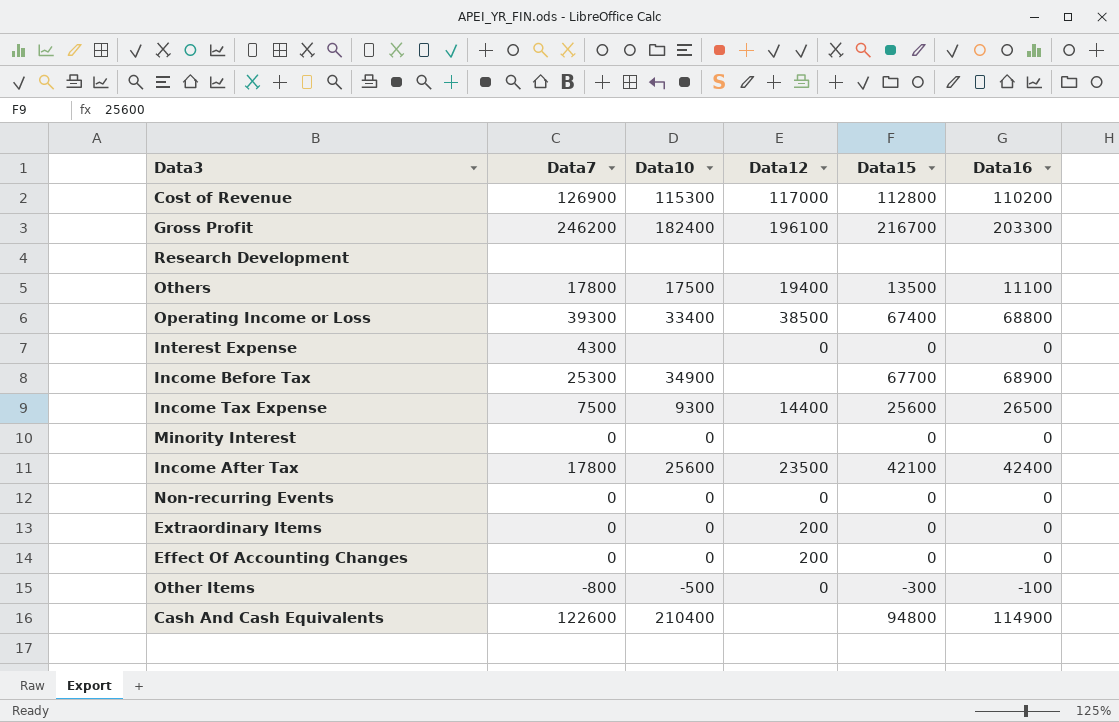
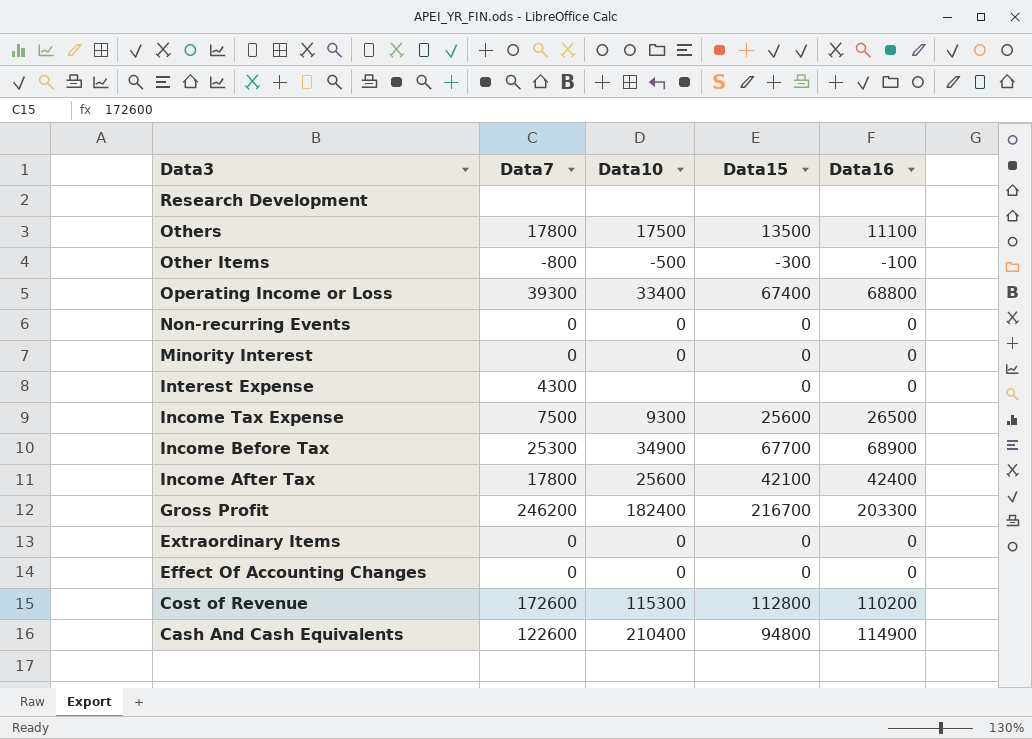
row order: none -> Data3 descending
column Data12 | position: 4 -> none
Cost of Revenue | Data7: 126900 -> 172600

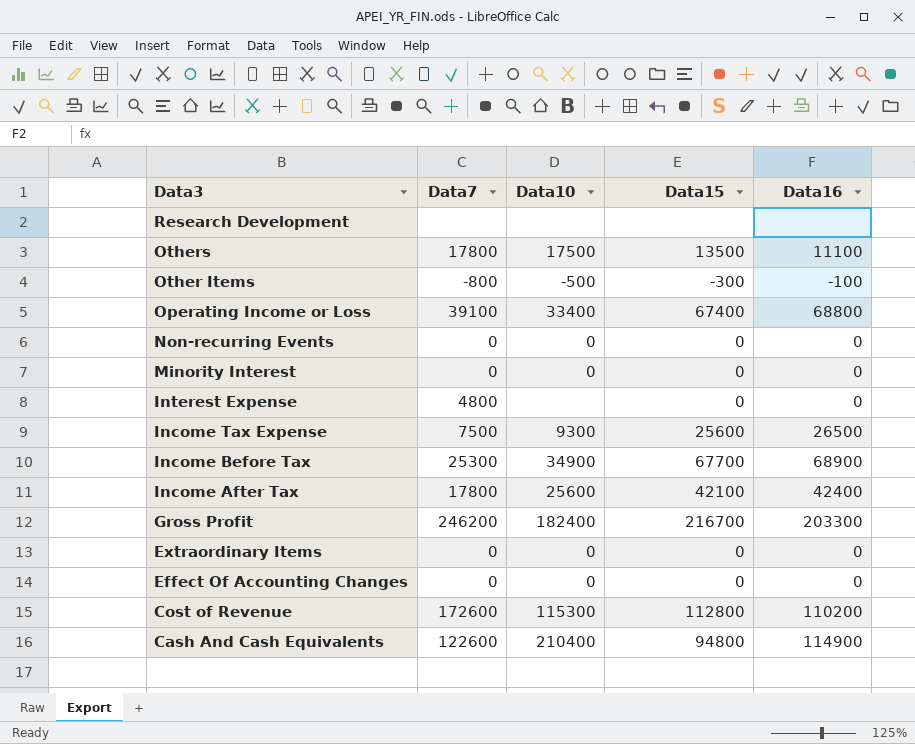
Operating Income or Loss | Data7: 39300 -> 39100
Interest Expense | Data7: 4300 -> 4800

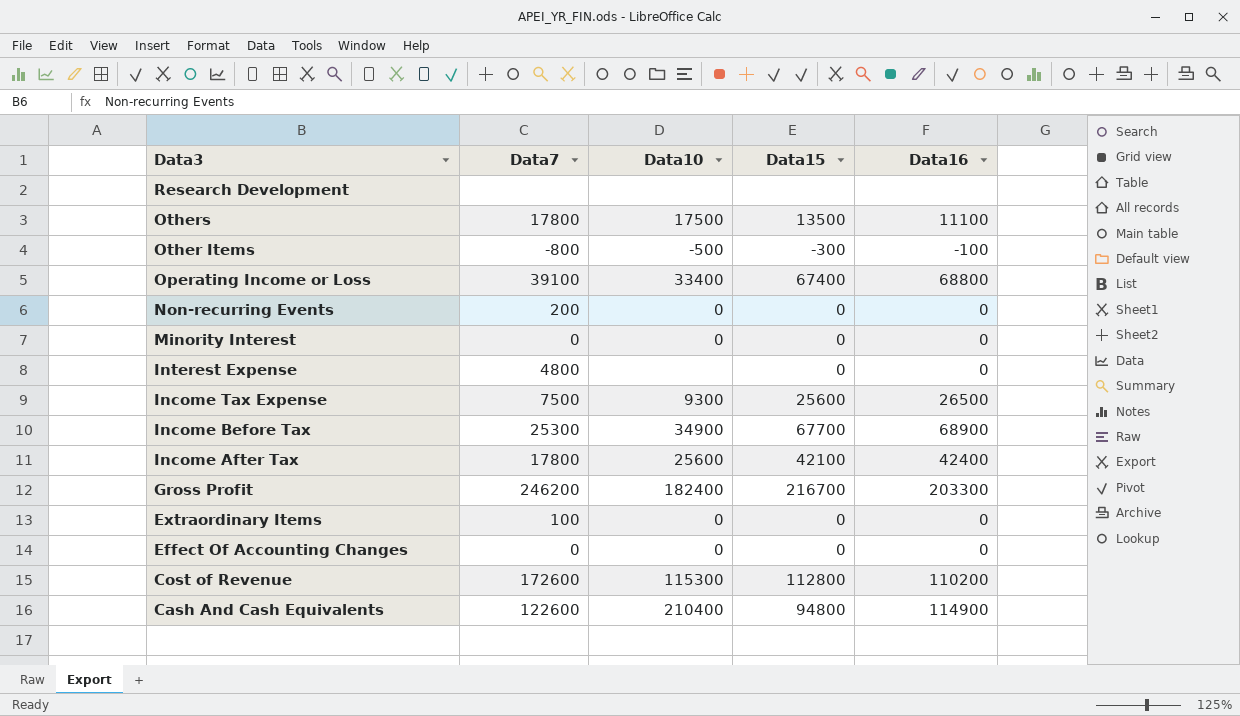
Non-recurring Events | Data7: 0 -> 200
Extraordinary Items | Data7: 0 -> 100

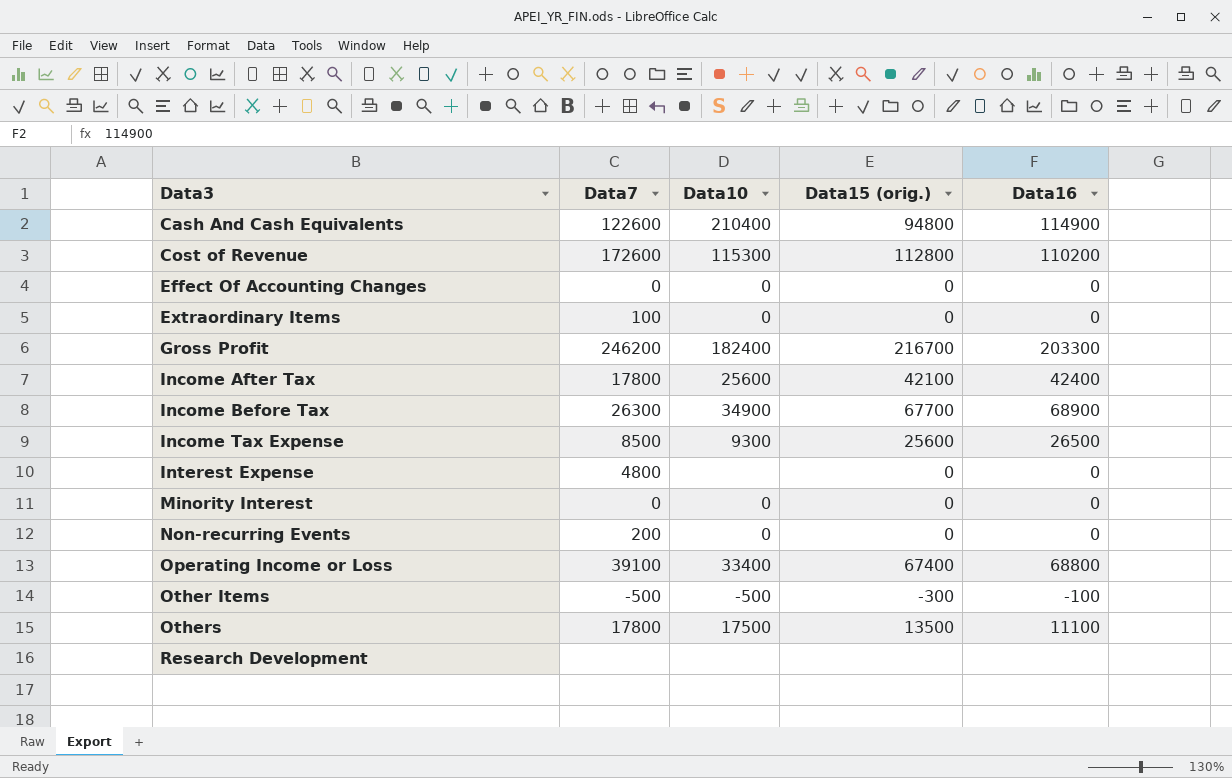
row order: Data3 descending -> Data3 ascending
column name: Data15 -> Data15 (orig.)
Income Before Tax | Data7: 25300 -> 26300
Income Tax Expense | Data7: 7500 -> 8500
Other Items | Data7: -800 -> -500

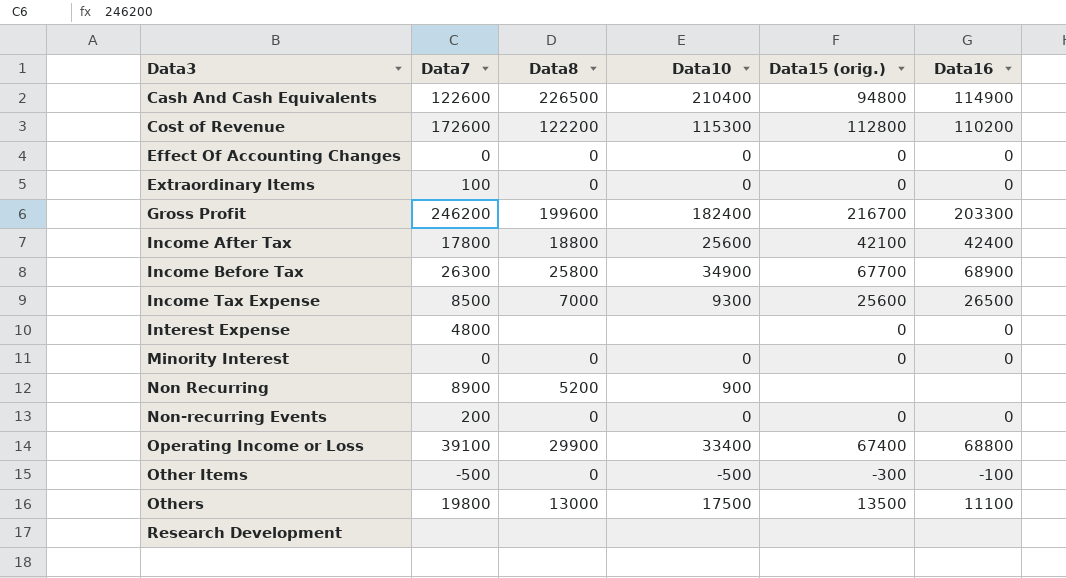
column Data8 | position: none -> 3
row Non Recurring: none -> 8900 | 5200 | 900 | none | none
Others | Data7: 17800 -> 19800

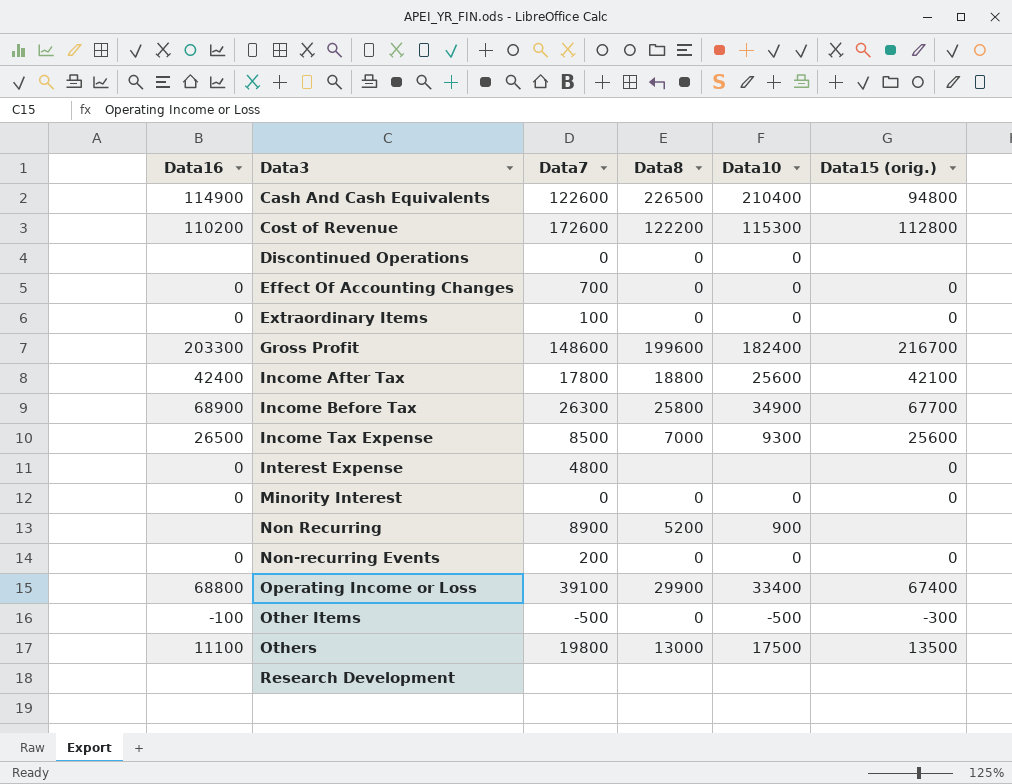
column Data16 | position: 6 -> 1
row Discontinued Operations: none -> none | 0 | 0 | 0 | none
Effect Of Accounting Changes | Data7: 0 -> 700
Gross Profit | Data7: 246200 -> 148600

